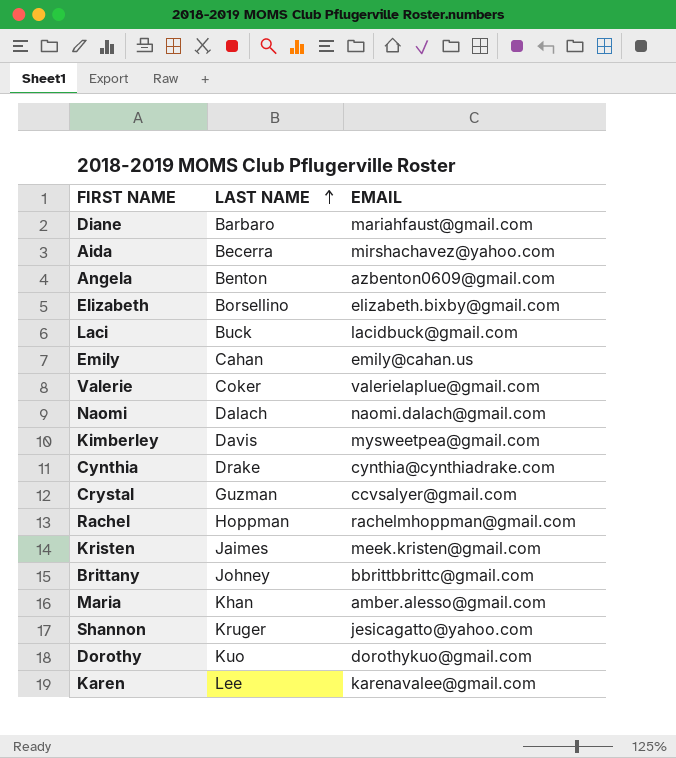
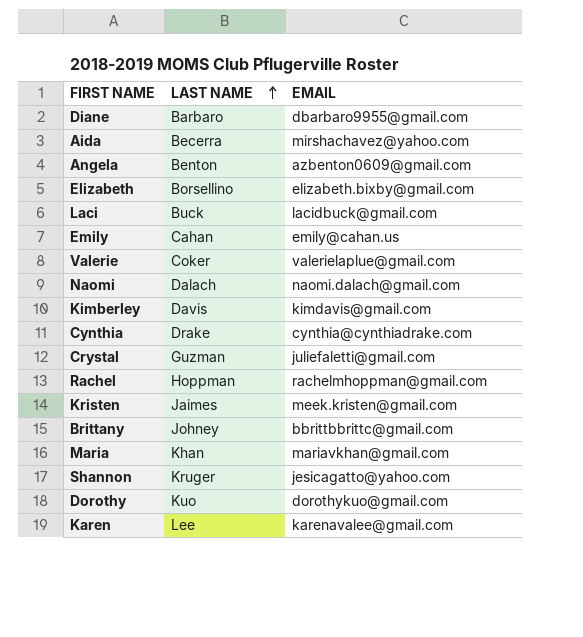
Diane | EMAIL: mariahfaust@gmail.com -> dbarbaro9955@gmail.com
Kimberley | EMAIL: mysweetpea@gmail.com -> kimdavis@gmail.com
Crystal | EMAIL: ccvsalyer@gmail.com -> juliefaletti@gmail.com
Maria | EMAIL: amber.alesso@gmail.com -> mariavkhan@gmail.com

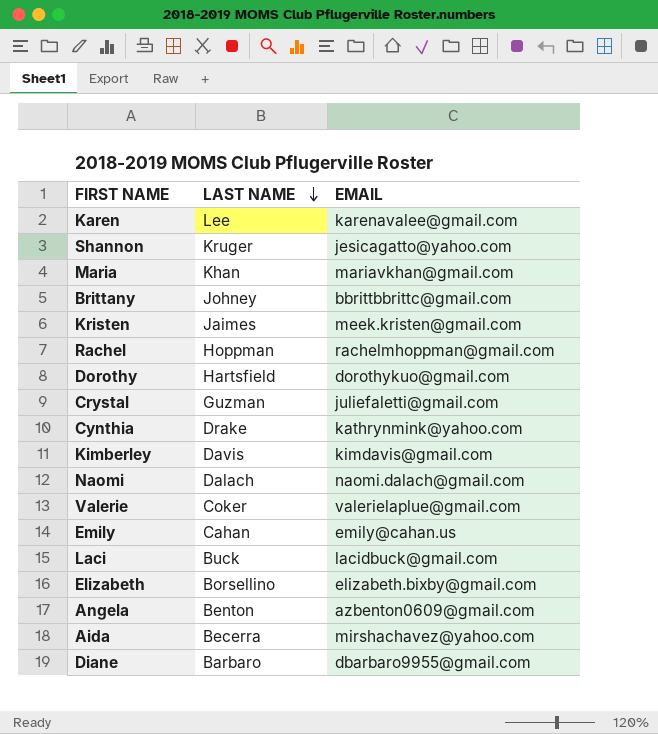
row order: LAST NAME ascending -> LAST NAME descending
Dorothy | LAST NAME: Kuo -> Hartsfield
Cynthia | EMAIL: cynthia@cynthiadrake.com -> kathrynmink@yahoo.com

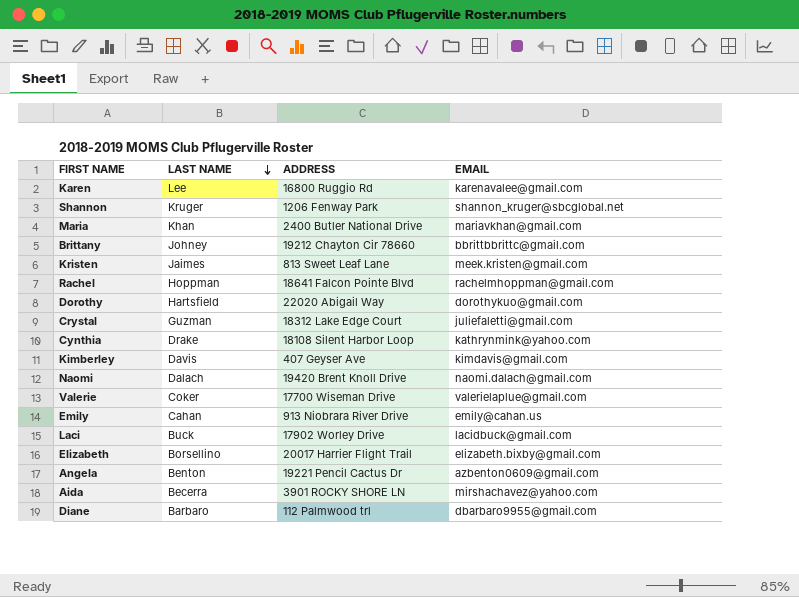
column ADDRESS | position: none -> 3
Shannon | EMAIL: jesicagatto@yahoo.com -> shannon_kruger@sbcglobal.net

